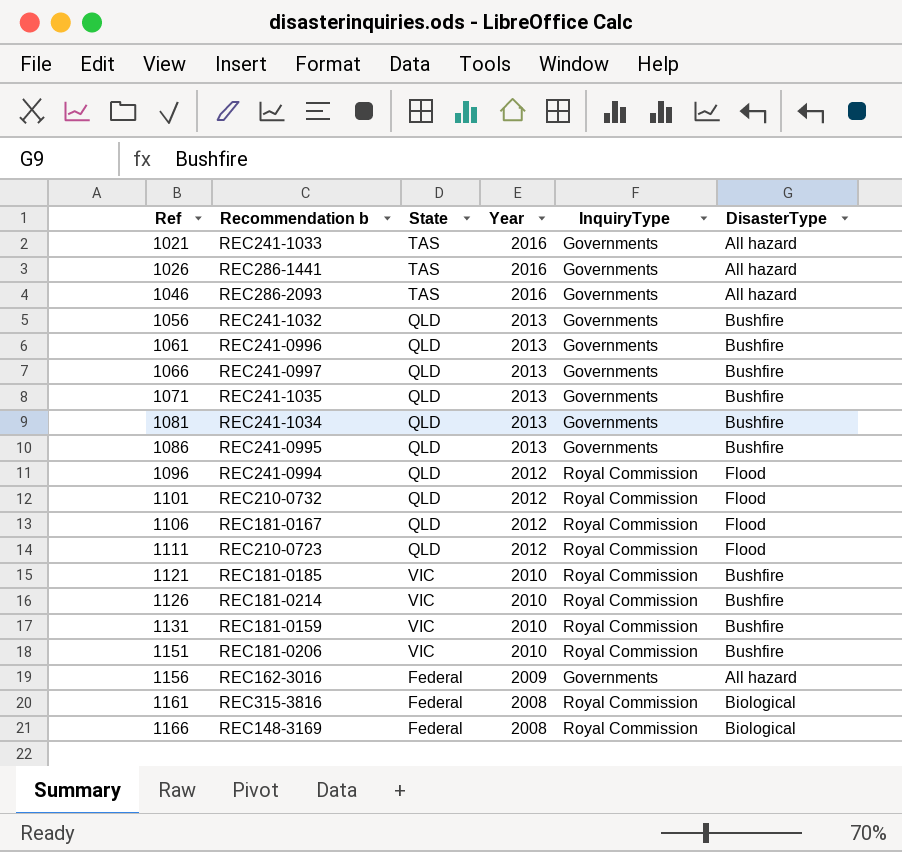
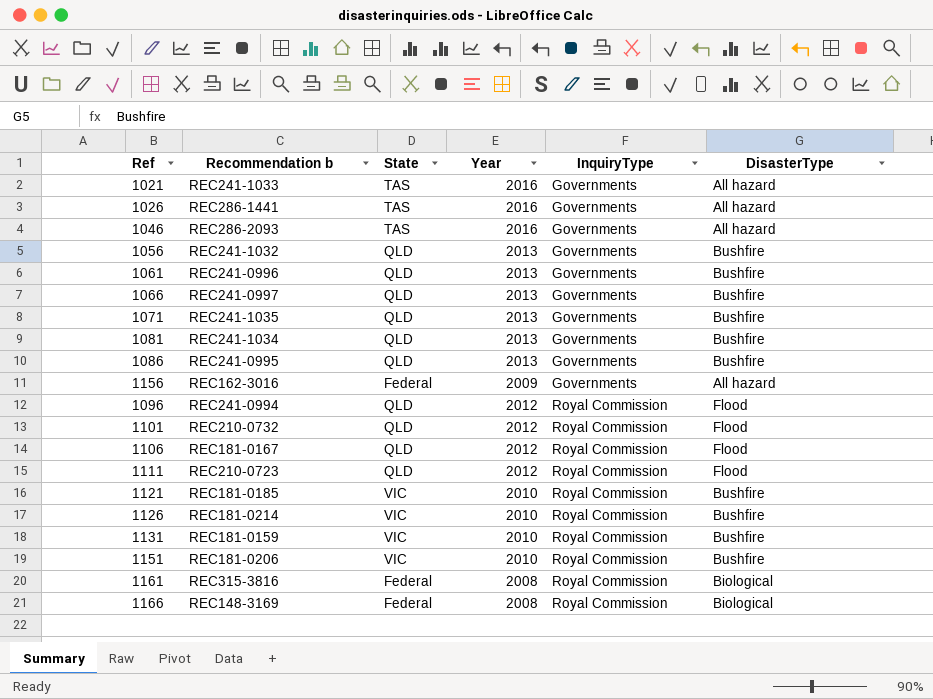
row order: Ref ascending -> InquiryType ascending

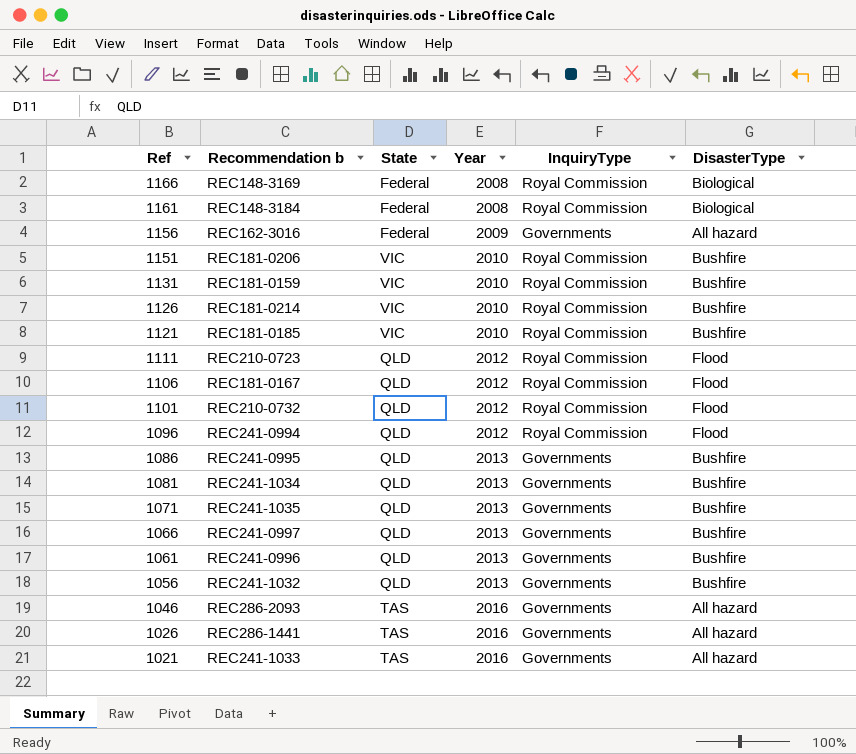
row order: InquiryType ascending -> Ref descending
1161 | Recommendation b: REC315-3816 -> REC148-3184

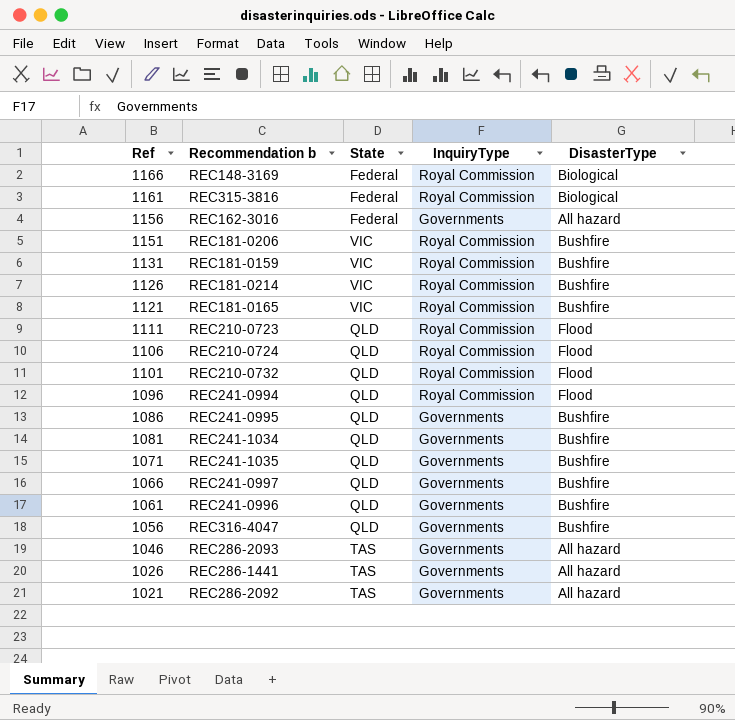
column Year | position: 4 -> none
1161 | Recommendation b: REC148-3184 -> REC315-3816
1121 | Recommendation b: REC181-0185 -> REC181-0165
1106 | Recommendation b: REC181-0167 -> REC210-0724
1056 | Recommendation b: REC241-1032 -> REC316-4047
1021 | Recommendation b: REC241-1033 -> REC286-2092

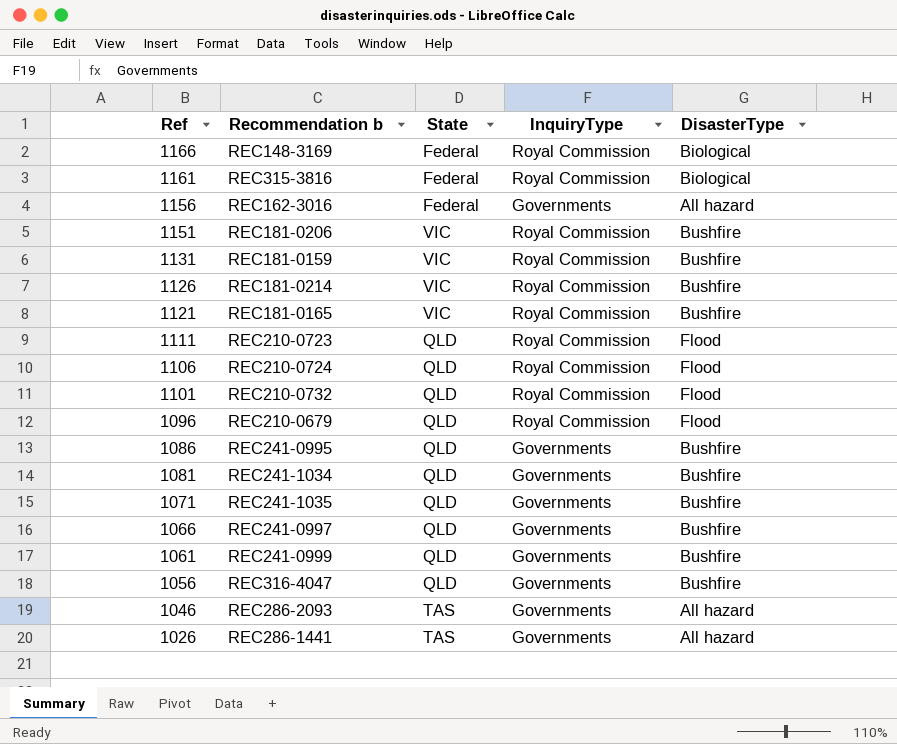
row 1021: REC286-2092 | TAS | Governments | All hazard -> none
1096 | Recommendation b: REC241-0994 -> REC210-0679
1061 | Recommendation b: REC241-0996 -> REC241-0999

